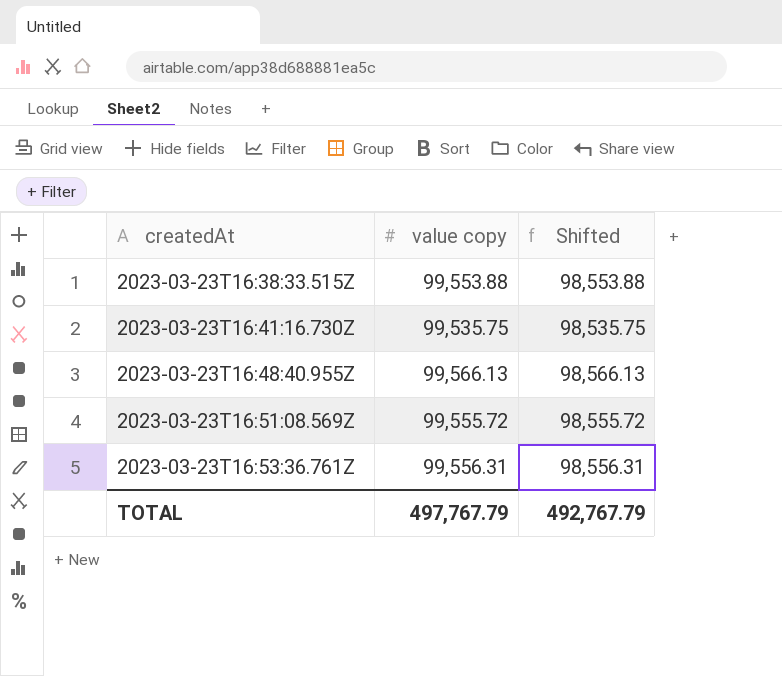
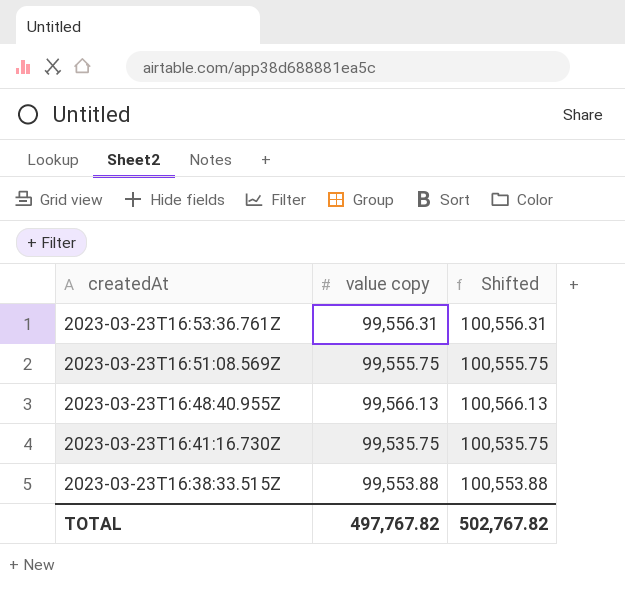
row order: createdAt ascending -> createdAt descending
column Shifted | formula: [value copy] - 1000 -> [value copy] + 1000
2023-03-23T16:51:08.569Z | value copy: 99,555.72 -> 99,555.75
TOTAL | value copy: 497,767.79 -> 497,767.82
TOTAL | Shifted: 492,767.79 -> 502,767.82

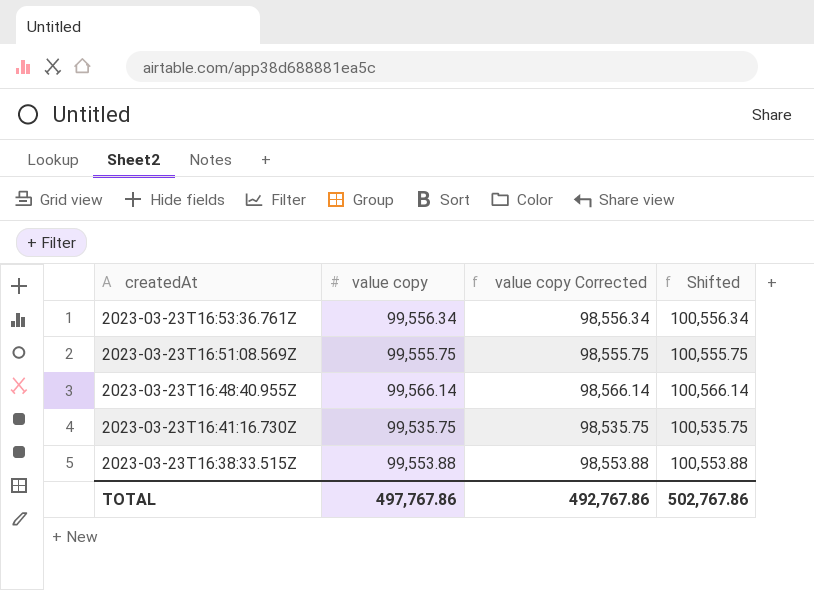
column value copy Corrected | formula: none -> [value copy] - 1000
2023-03-23T16:53:36.761Z | value copy: 99,556.31 -> 99,556.34
2023-03-23T16:53:36.761Z | Shifted: 100,556.31 -> 100,556.34
2023-03-23T16:48:40.955Z | value copy: 99,566.13 -> 99,566.14
2023-03-23T16:48:40.955Z | Shifted: 100,566.13 -> 100,566.14
TOTAL | value copy: 497,767.82 -> 497,767.86
TOTAL | Shifted: 502,767.82 -> 502,767.86

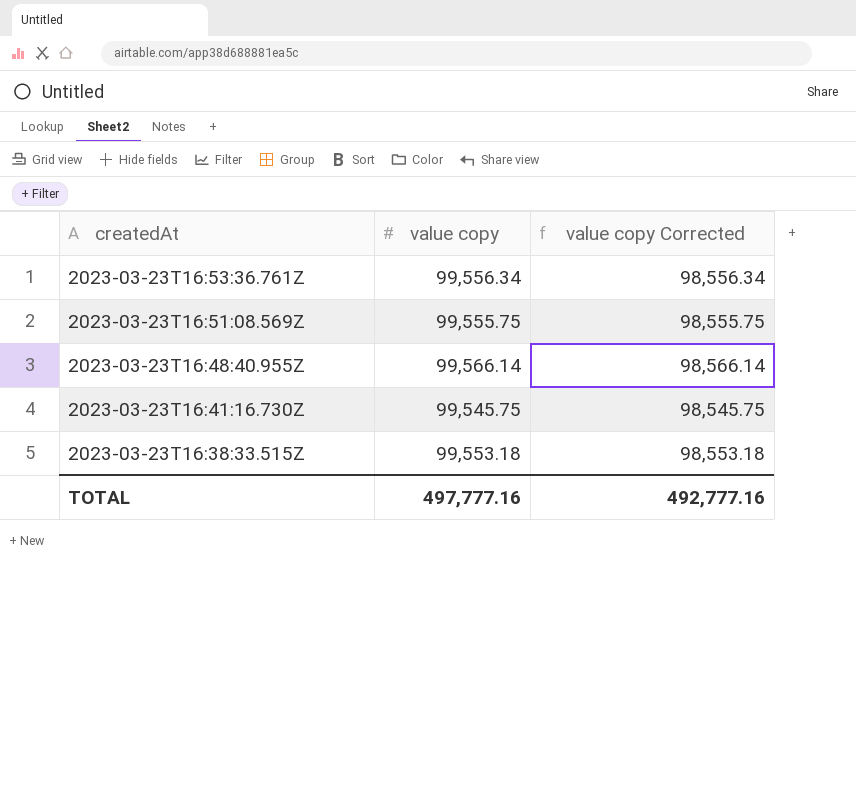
column Shifted | formula: [value copy] + 1000 -> none
2023-03-23T16:41:16.730Z | value copy: 99,535.75 -> 99,545.75
2023-03-23T16:41:16.730Z | value copy Corrected: 98,535.75 -> 98,545.75
2023-03-23T16:38:33.515Z | value copy: 99,553.88 -> 99,553.18
2023-03-23T16:38:33.515Z | value copy Corrected: 98,553.88 -> 98,553.18
TOTAL | value copy: 497,767.86 -> 497,777.16
TOTAL | value copy Corrected: 492,767.86 -> 492,777.16

